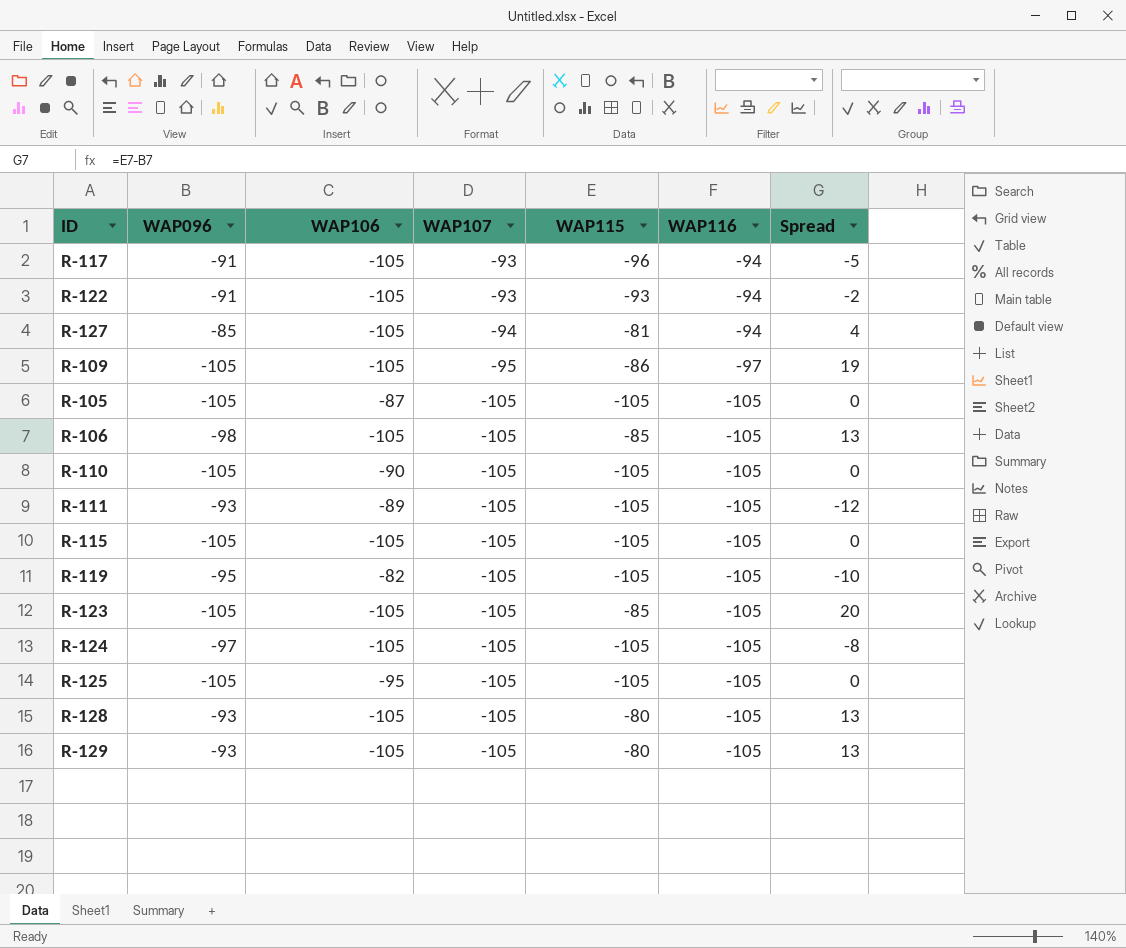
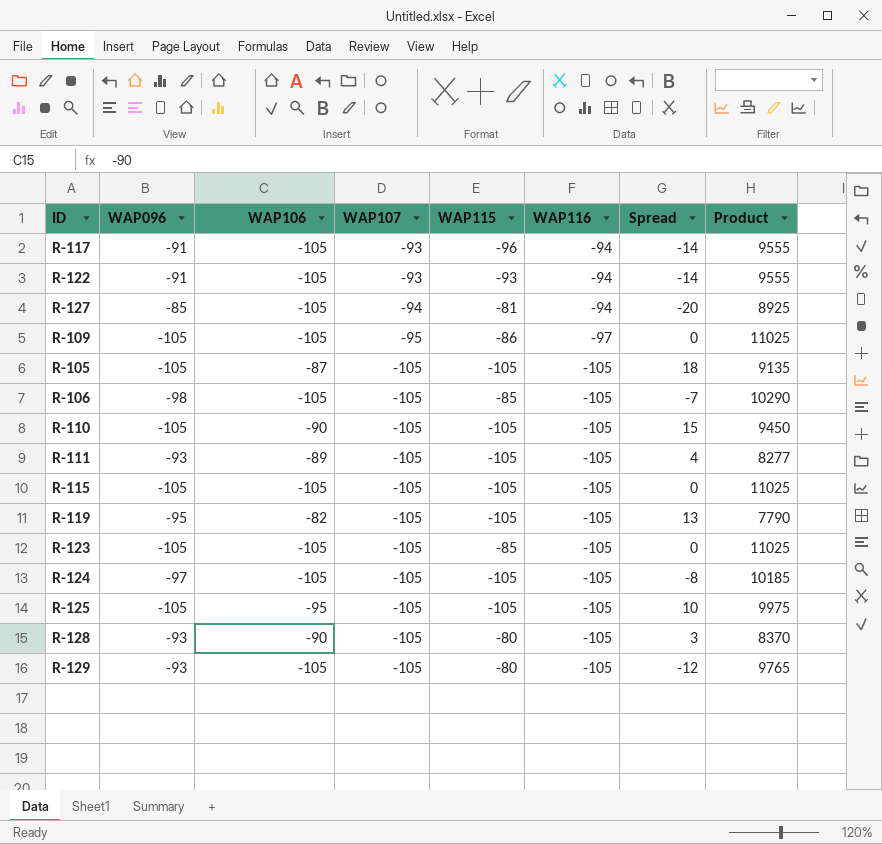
column Spread | formula: [WAP115] - [WAP096] -> [WAP106] - [WAP096]
column Product | formula: none -> [WAP096] * [WAP106]
R-128 | WAP106: -105 -> -90

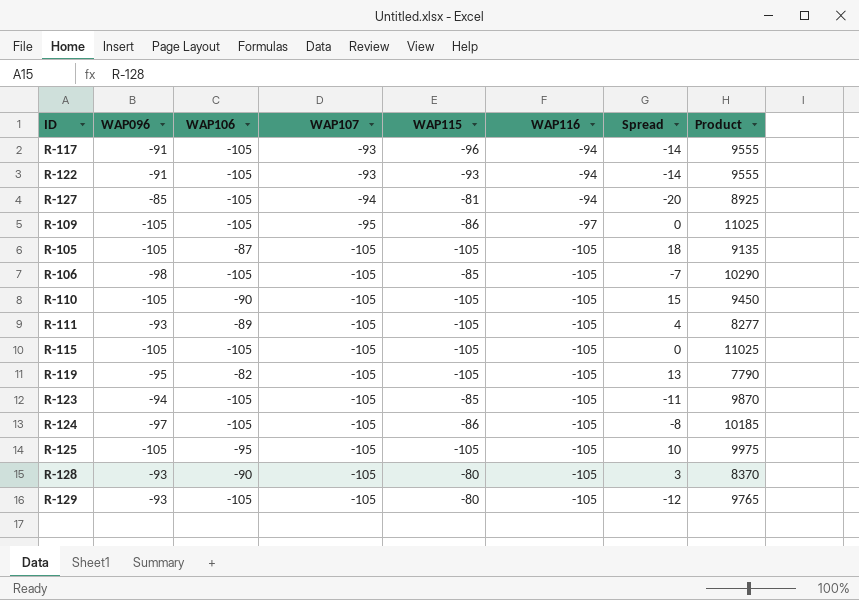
R-123 | WAP096: -105 -> -94
R-123 | Spread: 0 -> -11
R-123 | Product: 11025 -> 9870
R-124 | WAP115: -105 -> -86

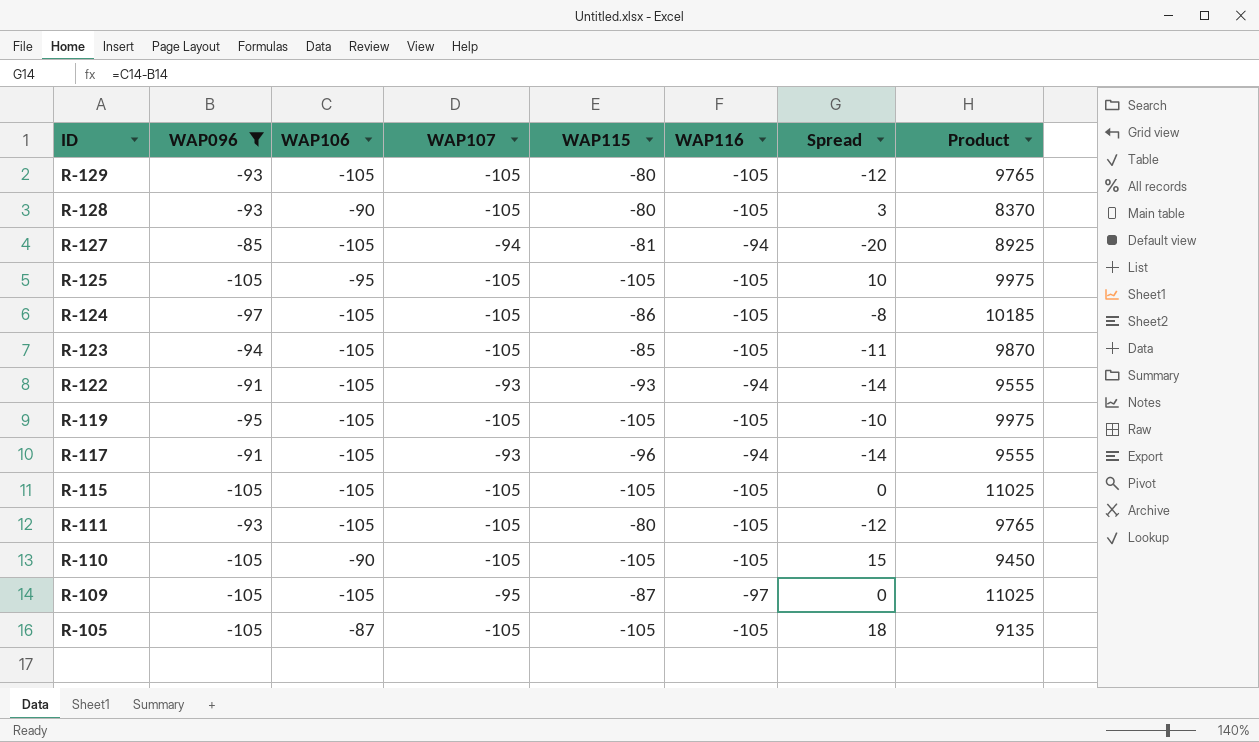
filter: none -> WAP096 != -98
row order: WAP107 descending -> ID descending
R-119 | WAP106: -82 -> -105
R-119 | Spread: 13 -> -10
R-119 | Product: 7790 -> 9975
R-111 | WAP106: -89 -> -105
R-111 | WAP115: -105 -> -80
R-111 | Spread: 4 -> -12
R-111 | Product: 8277 -> 9765
R-109 | WAP115: -86 -> -87

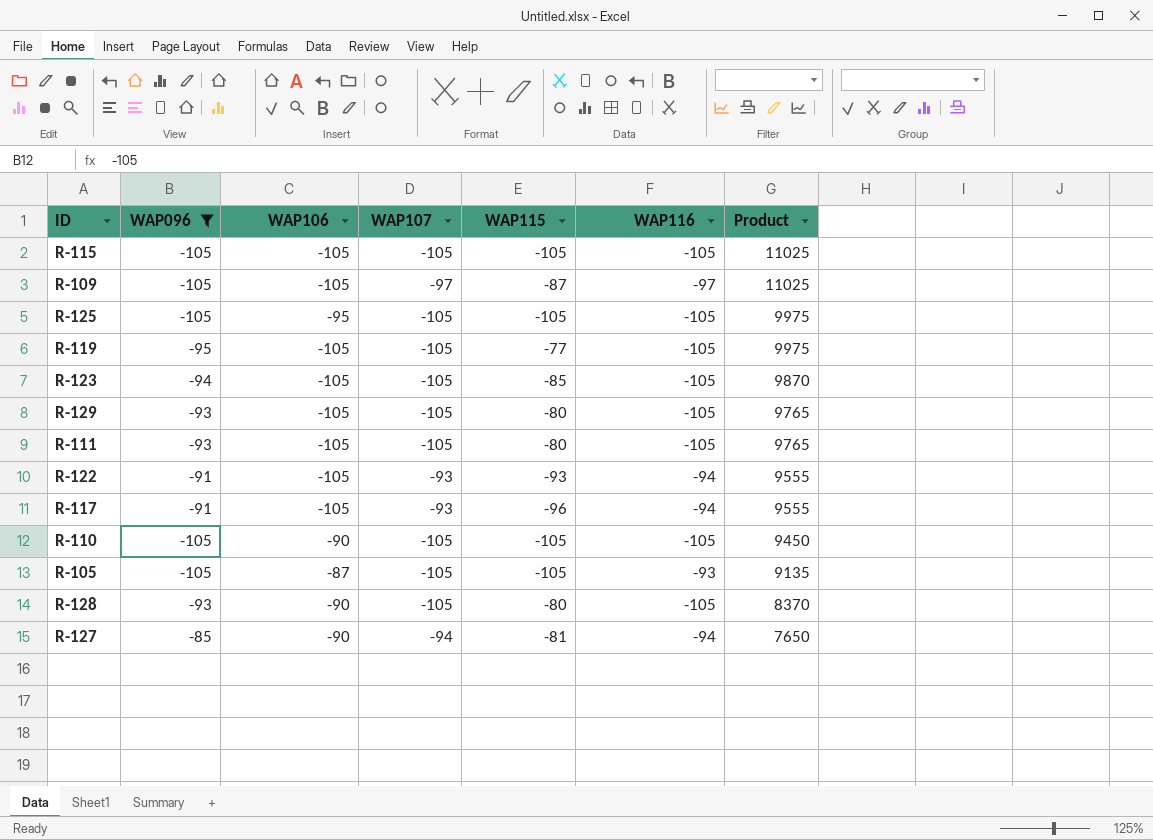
row order: ID descending -> Product descending
column Spread | formula: [WAP106] - [WAP096] -> none
row R-124: -97 | -105 | -105 | -86 | -105 | -8 | 10185 -> none
R-109 | WAP107: -95 -> -97
R-119 | WAP115: -105 -> -77
R-105 | WAP116: -105 -> -93
R-127 | WAP106: -105 -> -90
R-127 | Product: 8925 -> 7650

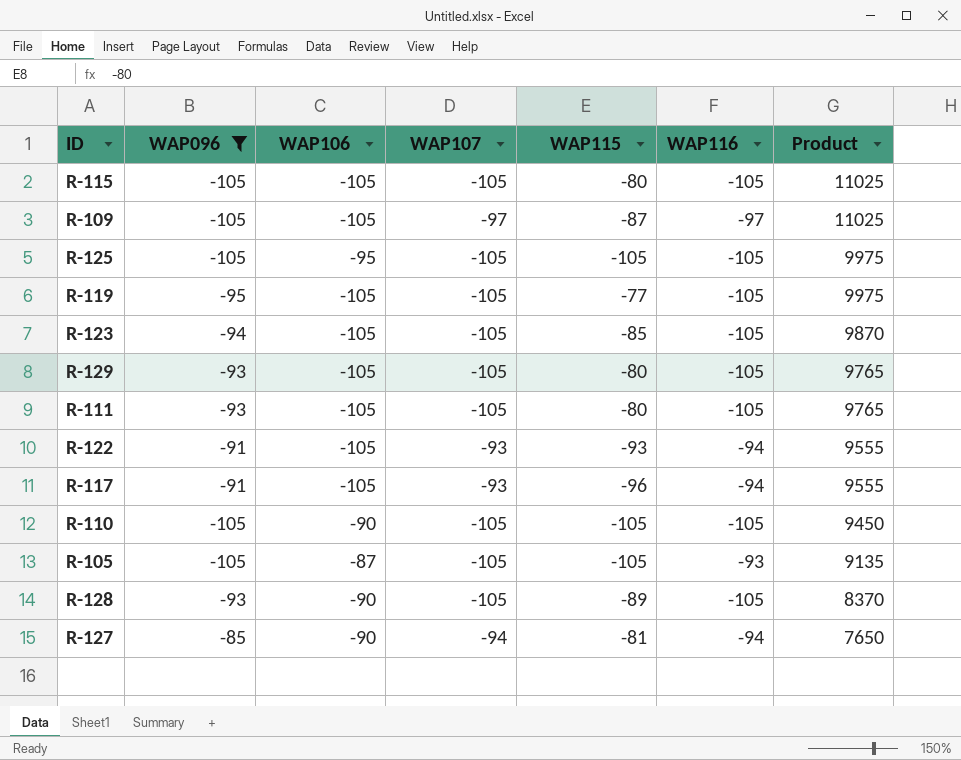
R-115 | WAP115: -105 -> -80
R-128 | WAP115: -80 -> -89

